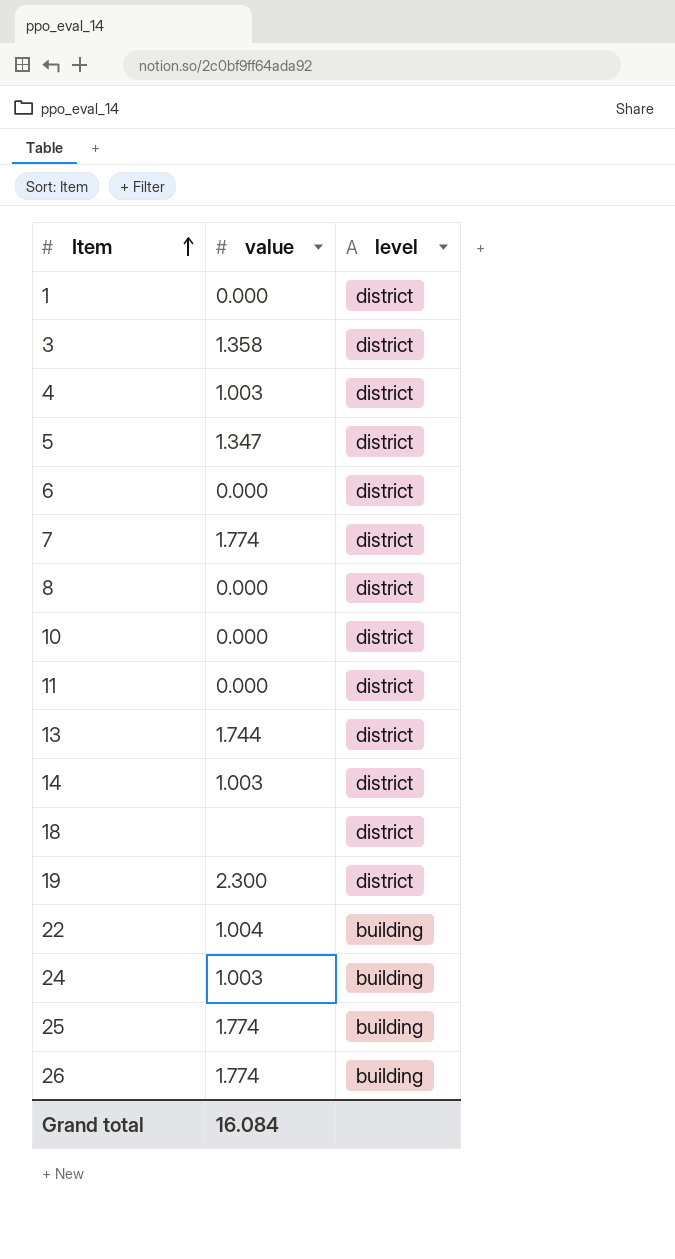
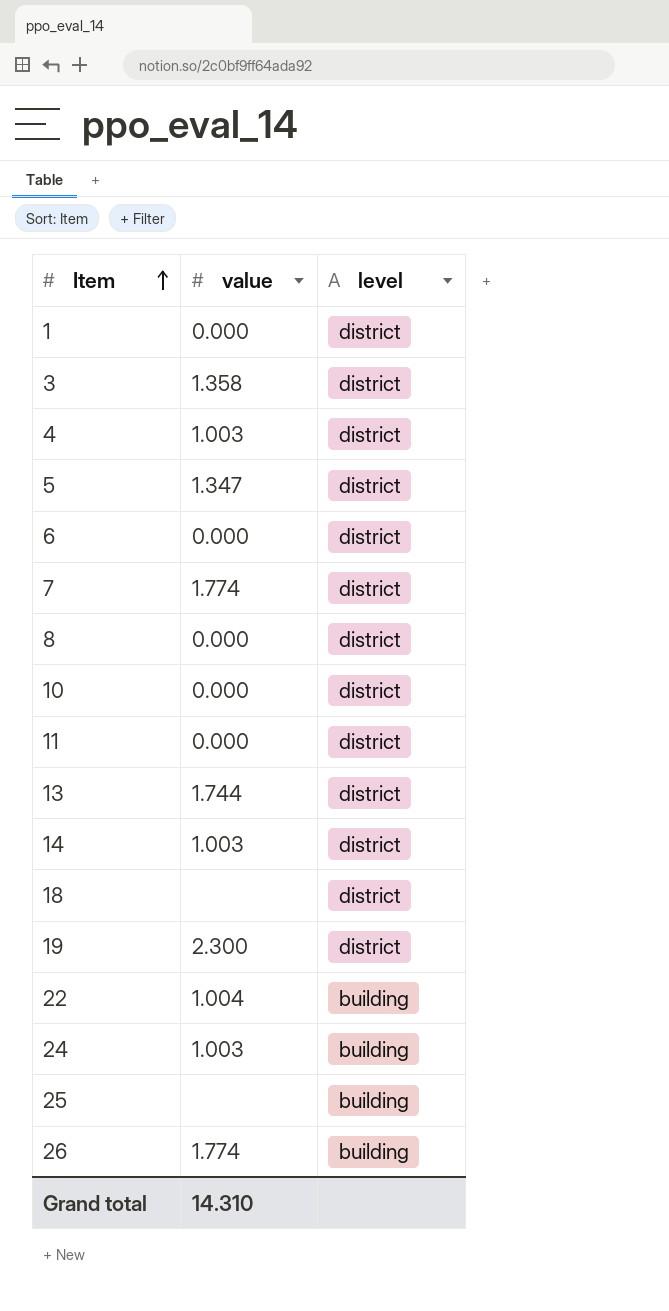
25 | value: 1.774 -> none
Grand total | value: 16.084 -> 14.310

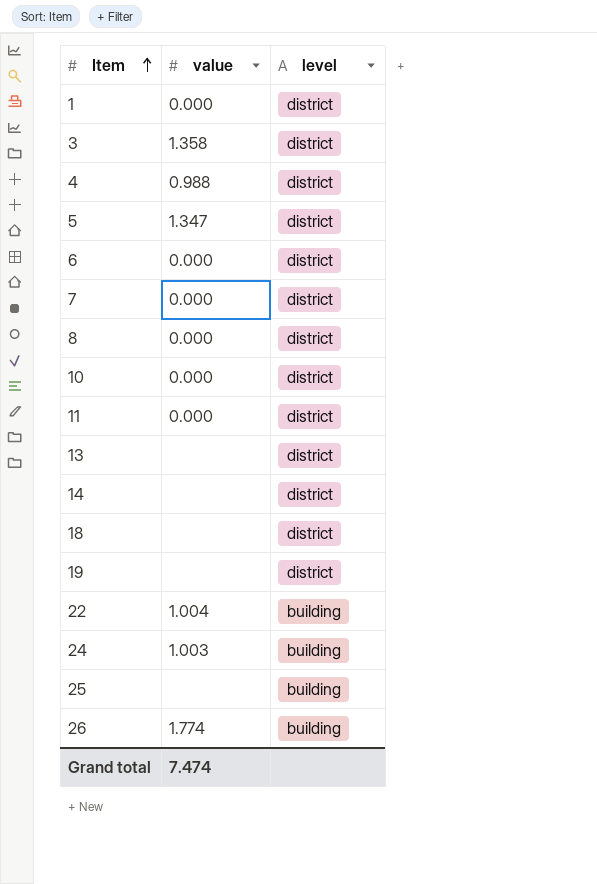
4 | value: 1.003 -> 0.988
7 | value: 1.774 -> 0.000
13 | value: 1.744 -> none
14 | value: 1.003 -> none
19 | value: 2.300 -> none
Grand total | value: 14.310 -> 7.474

